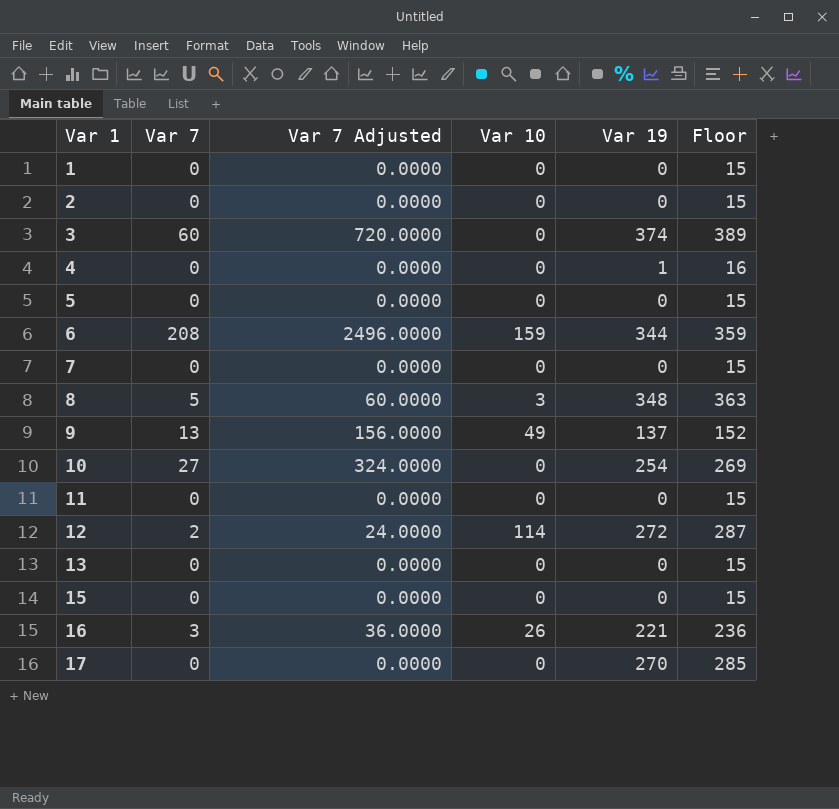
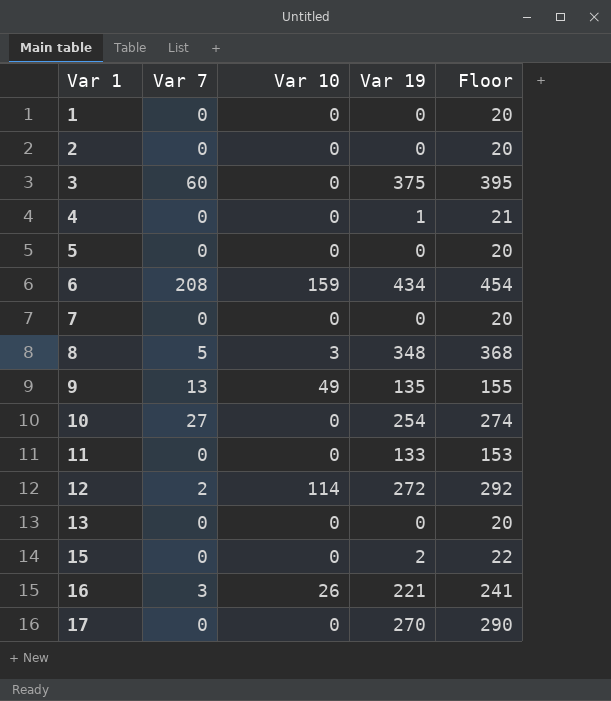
column Var 7 Adjusted | formula: [Var 7] * 12 -> none
column Floor | formula: [Var 19] + 15 -> [Var 19] + 20
3 | Var 19: 374 -> 375
6 | Var 19: 344 -> 434
9 | Var 19: 137 -> 135
11 | Var 19: 0 -> 133
15 | Var 19: 0 -> 2

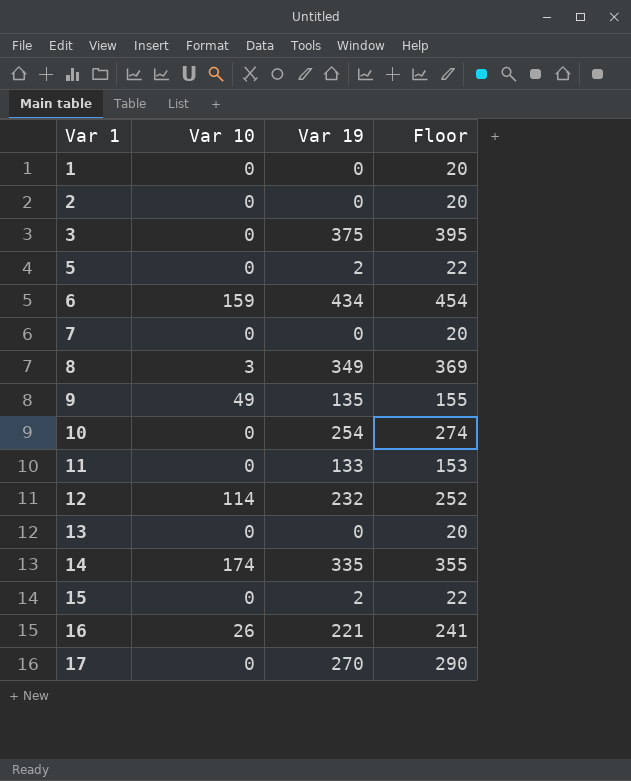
column Var 7 | position: 2 -> none
row 4: 0 | 0 | 1 | 21 -> none
5 | Var 19: 0 -> 2
5 | Floor: 20 -> 22
8 | Var 19: 348 -> 349
8 | Floor: 368 -> 369
12 | Var 19: 272 -> 232
12 | Floor: 292 -> 252
row 14: none -> 174 | 335 | 355

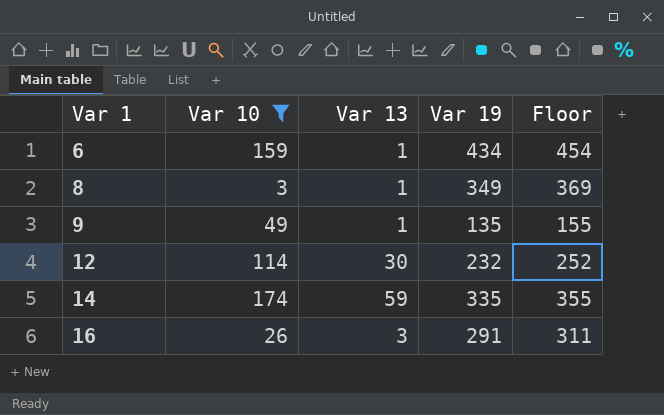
filter: none -> Var 10 != 0
column Var 13 | position: none -> 3
16 | Var 19: 221 -> 291
16 | Floor: 241 -> 311

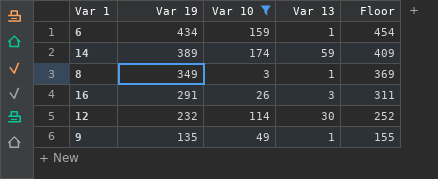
row order: Var 1 ascending -> Var 19 descending
column Var 19 | position: 4 -> 2
14 | Var 19: 335 -> 389
14 | Floor: 355 -> 409

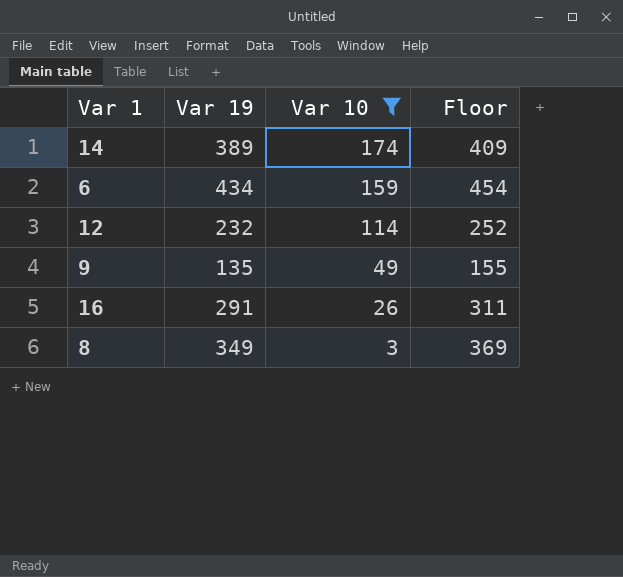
row order: Var 19 descending -> Var 10 descending
column Var 13 | position: 4 -> none

